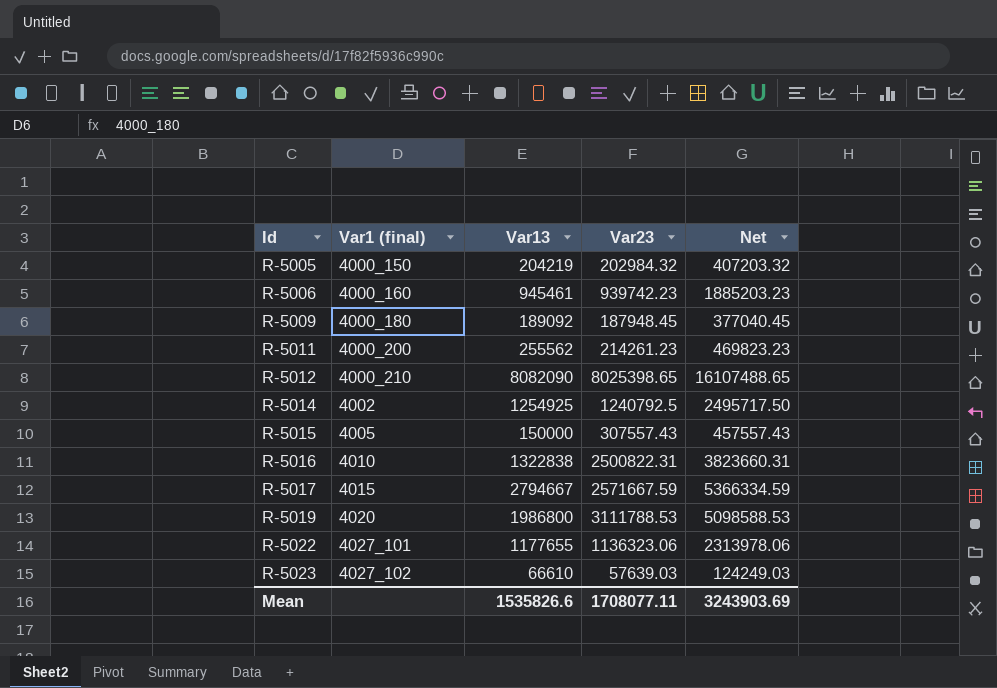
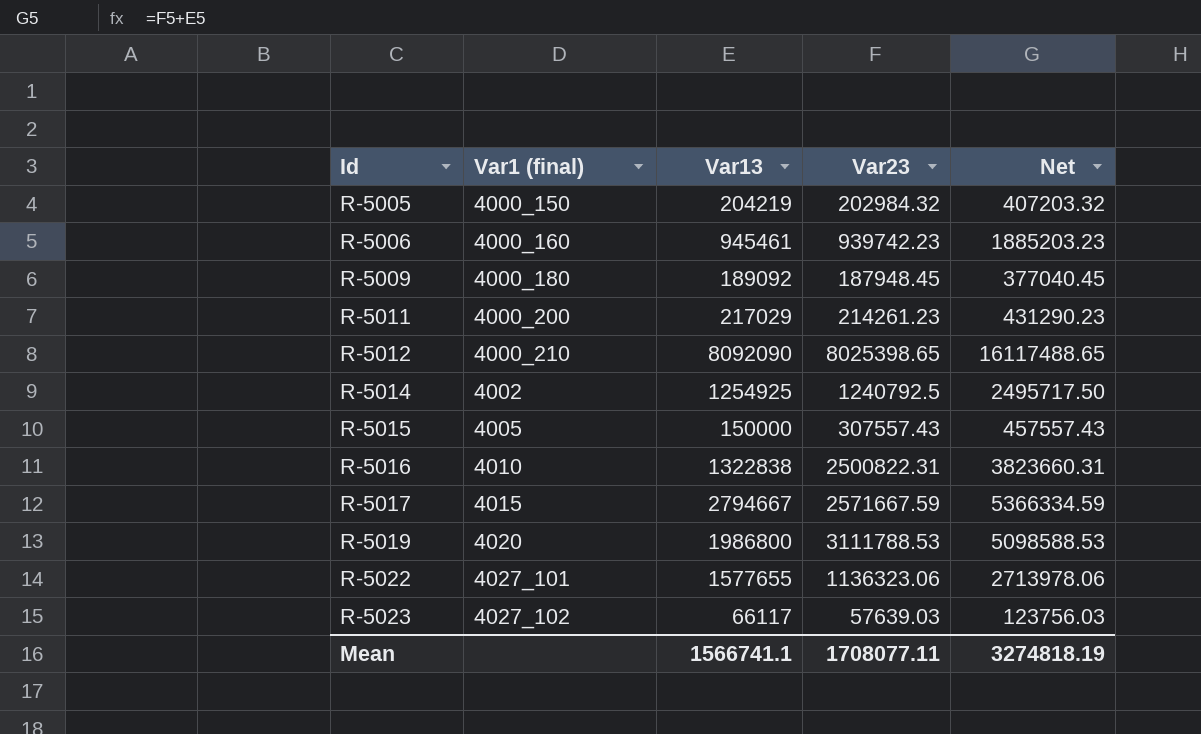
R-5011 | Var13: 255562 -> 217029
R-5011 | Net: 469823.23 -> 431290.23
R-5012 | Var13: 8082090 -> 8092090
R-5012 | Net: 16107488.65 -> 16117488.65
R-5022 | Var13: 1177655 -> 1577655
R-5022 | Net: 2313978.06 -> 2713978.06
R-5023 | Var13: 66610 -> 66117
R-5023 | Net: 124249.03 -> 123756.03
Mean | Var13: 1535826.6 -> 1566741.1
Mean | Net: 3243903.69 -> 3274818.19

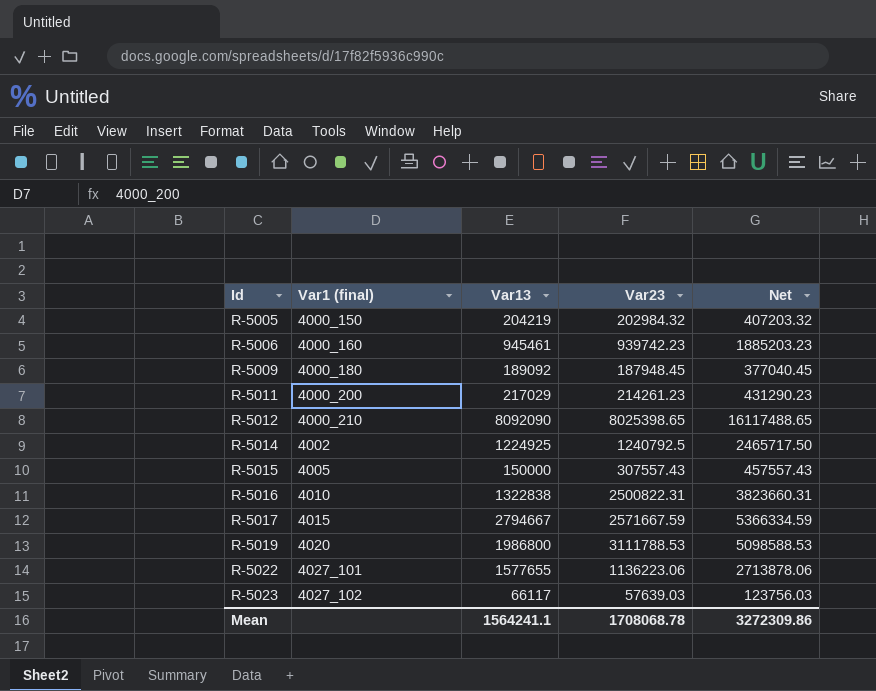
R-5014 | Var13: 1254925 -> 1224925
R-5014 | Net: 2495717.50 -> 2465717.50
R-5022 | Var23: 1136323.06 -> 1136223.06
R-5022 | Net: 2713978.06 -> 2713878.06
Mean | Var13: 1566741.1 -> 1564241.1
Mean | Var23: 1708077.11 -> 1708068.78
Mean | Net: 3274818.19 -> 3272309.86

